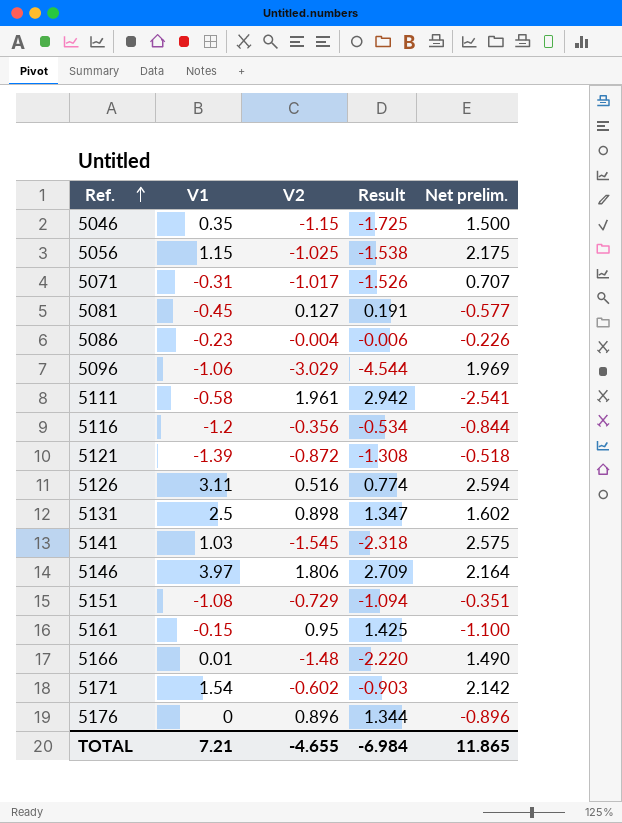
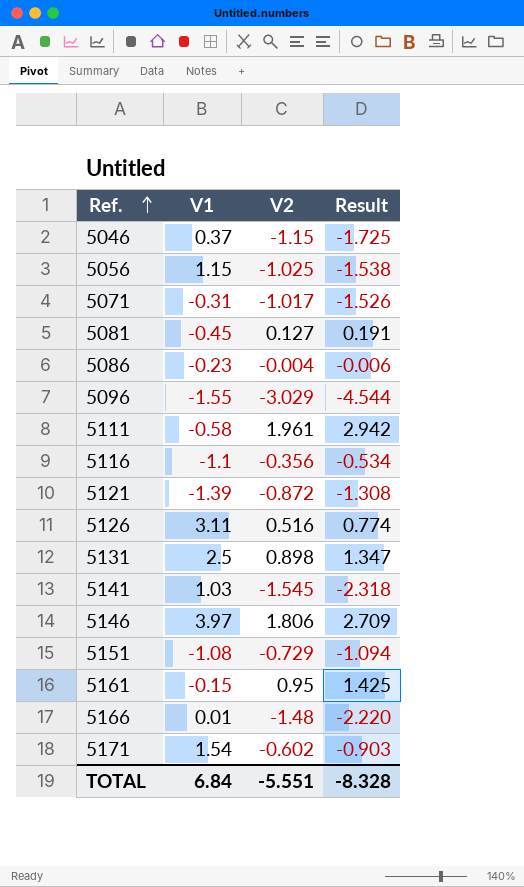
column Net prelim. | formula: [V1] - [V2] -> none
row 5176: 0 | 0.896 | 1.344 | -0.896 -> none
5046 | V1: 0.35 -> 0.37
5096 | V1: -1.06 -> -1.55
5116 | V1: -1.2 -> -1.1
TOTAL | V1: 7.21 -> 6.84
TOTAL | V2: -4.655 -> -5.551
TOTAL | Result: -6.984 -> -8.328

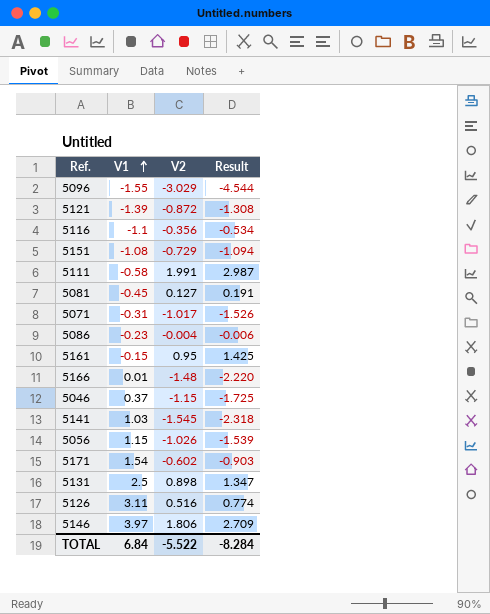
row order: Ref. ascending -> V1 ascending
5111 | V2: 1.961 -> 1.991
5111 | Result: 2.942 -> 2.987
5056 | V2: -1.025 -> -1.026
5056 | Result: -1.538 -> -1.539
TOTAL | V2: -5.551 -> -5.522
TOTAL | Result: -8.328 -> -8.284

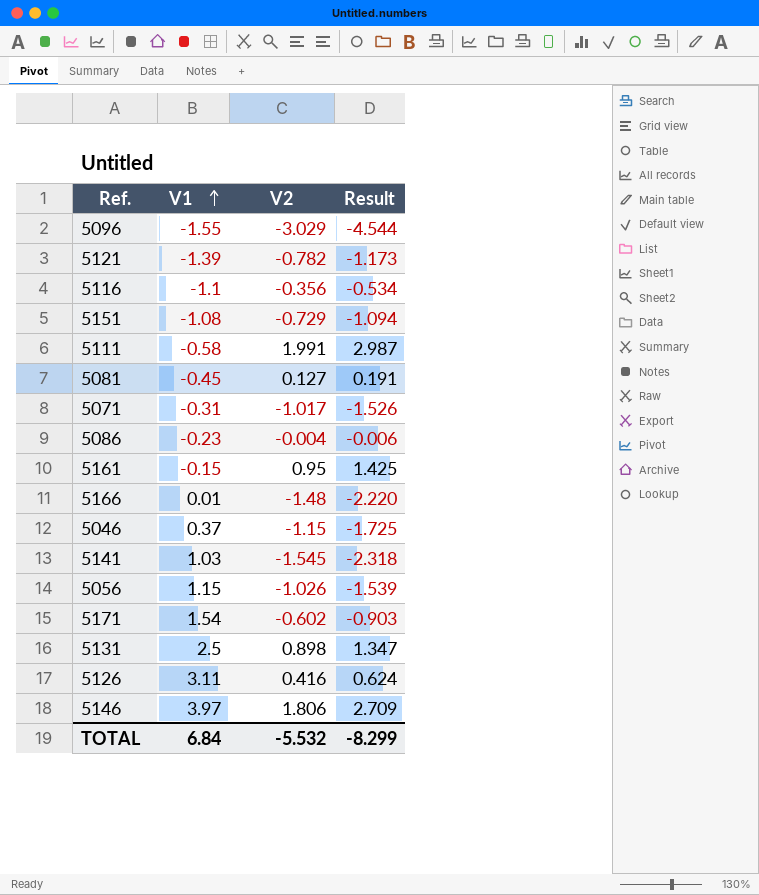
5121 | V2: -0.872 -> -0.782
5121 | Result: -1.308 -> -1.173
5126 | V2: 0.516 -> 0.416
5126 | Result: 0.774 -> 0.624
TOTAL | V2: -5.522 -> -5.532
TOTAL | Result: -8.284 -> -8.299

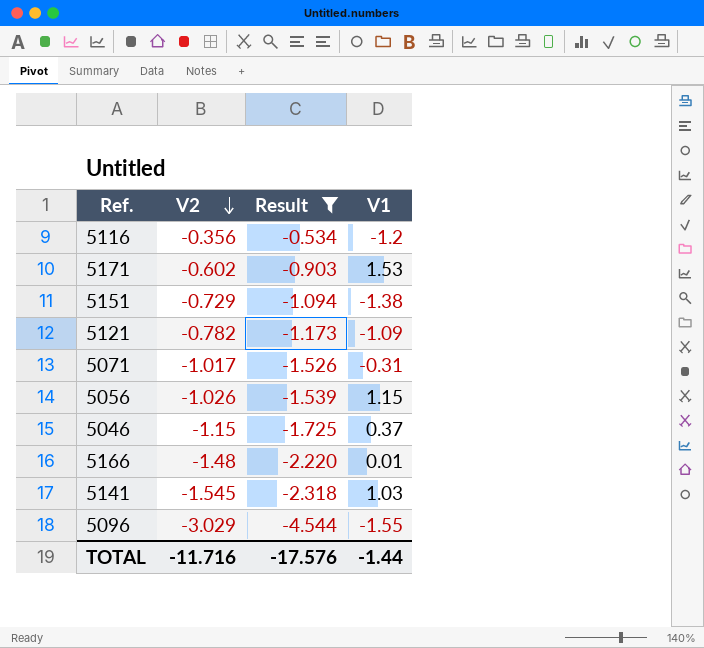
filter: none -> Result <= -0.534
row order: V1 ascending -> V2 descending
column V1 | position: 2 -> 4
5116 | V1: -1.1 -> -1.2
5171 | V1: 1.54 -> 1.53
5151 | V1: -1.08 -> -1.38
5121 | V1: -1.39 -> -1.09
TOTAL | V2: -5.532 -> -11.716
TOTAL | Result: -8.299 -> -17.576
TOTAL | V1: 6.84 -> -1.44

